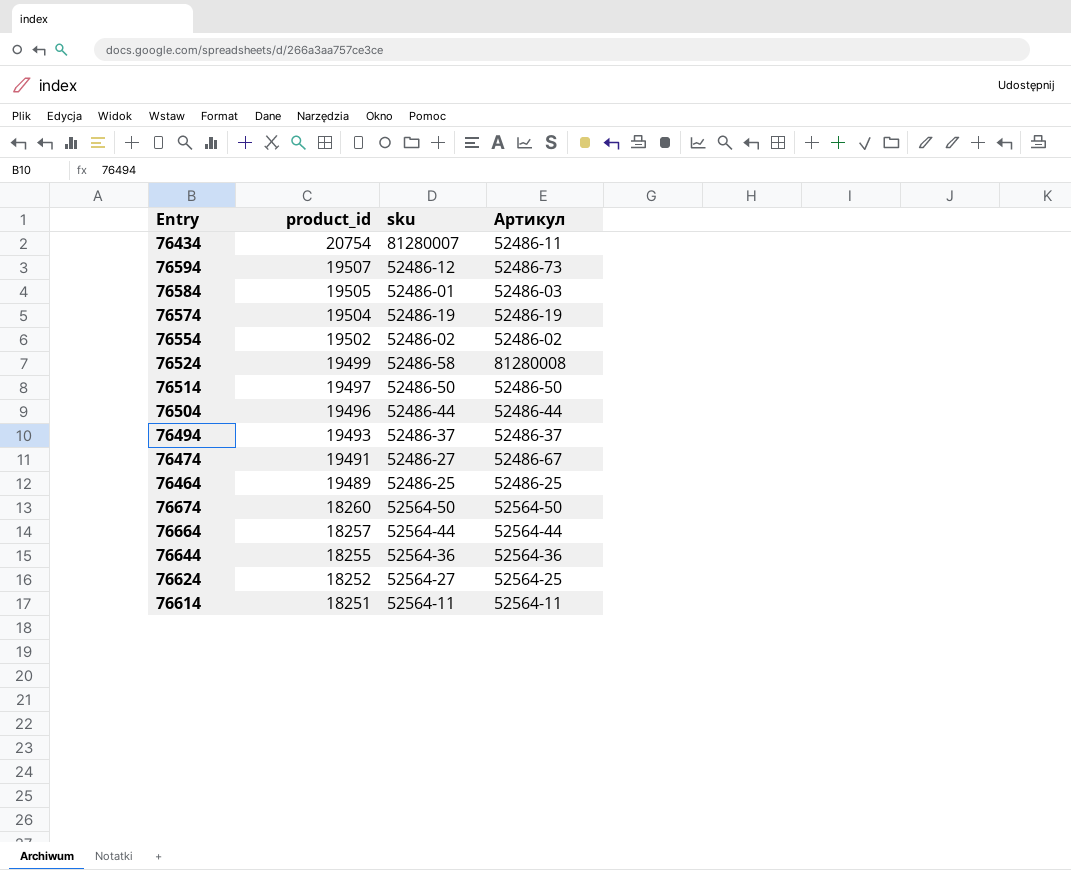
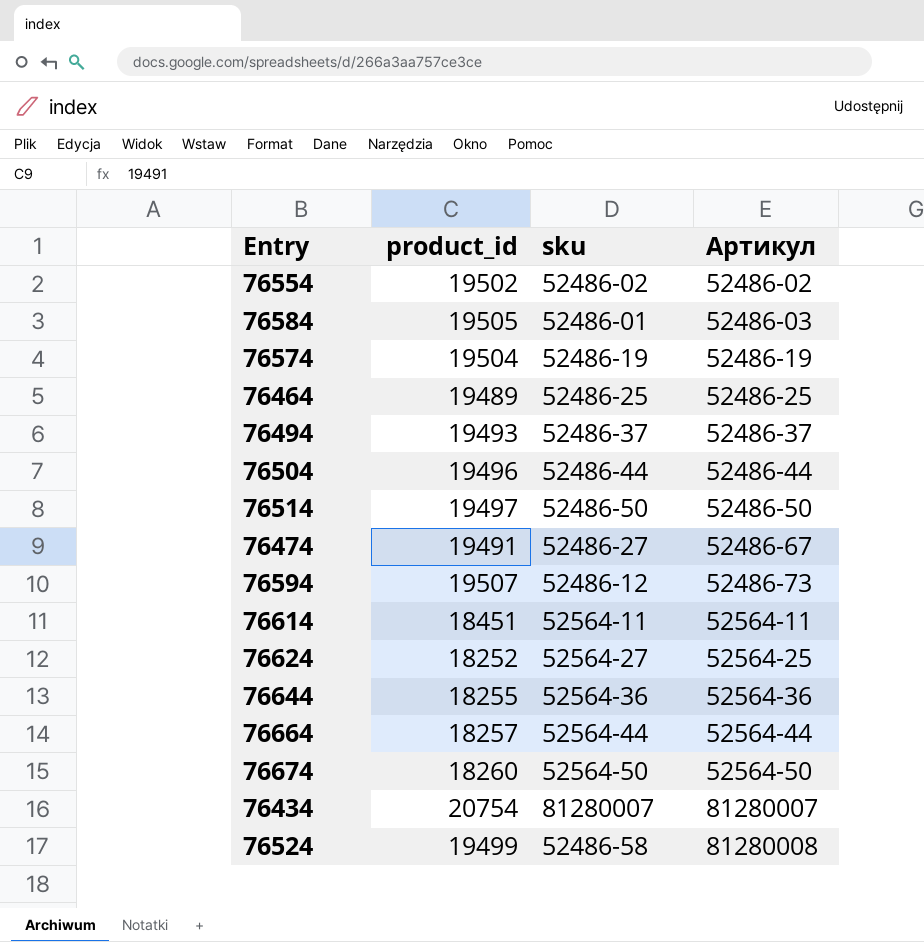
row order: product_id descending -> Артикул ascending
76614 | product_id: 18251 -> 18451
76434 | Артикул: 52486-11 -> 81280007

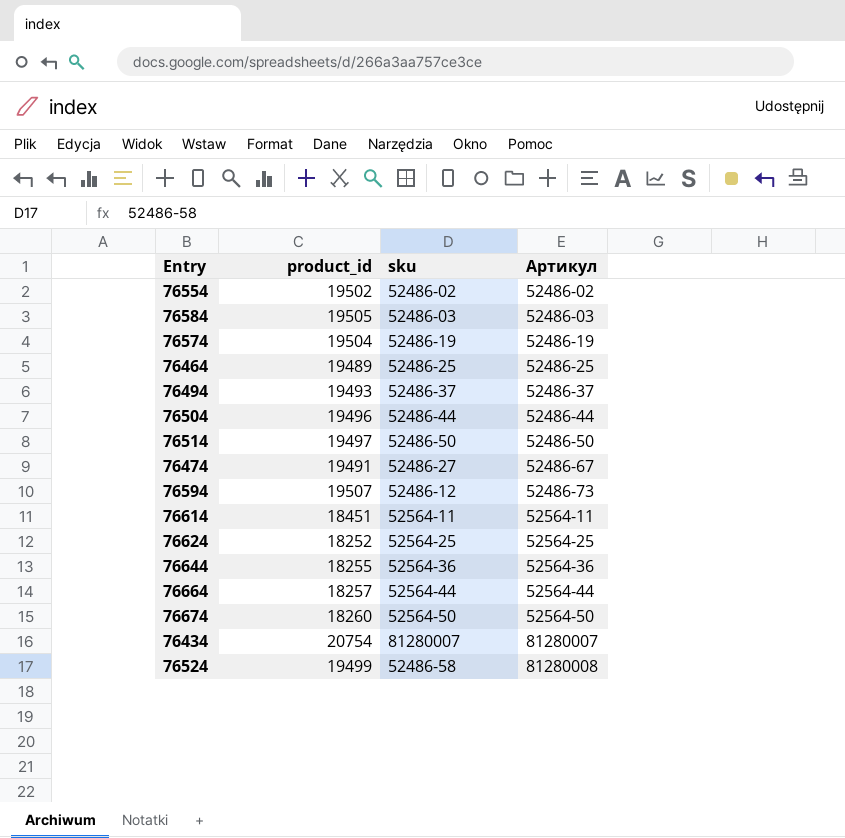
76584 | sku: 52486-01 -> 52486-03
76624 | sku: 52564-27 -> 52564-25

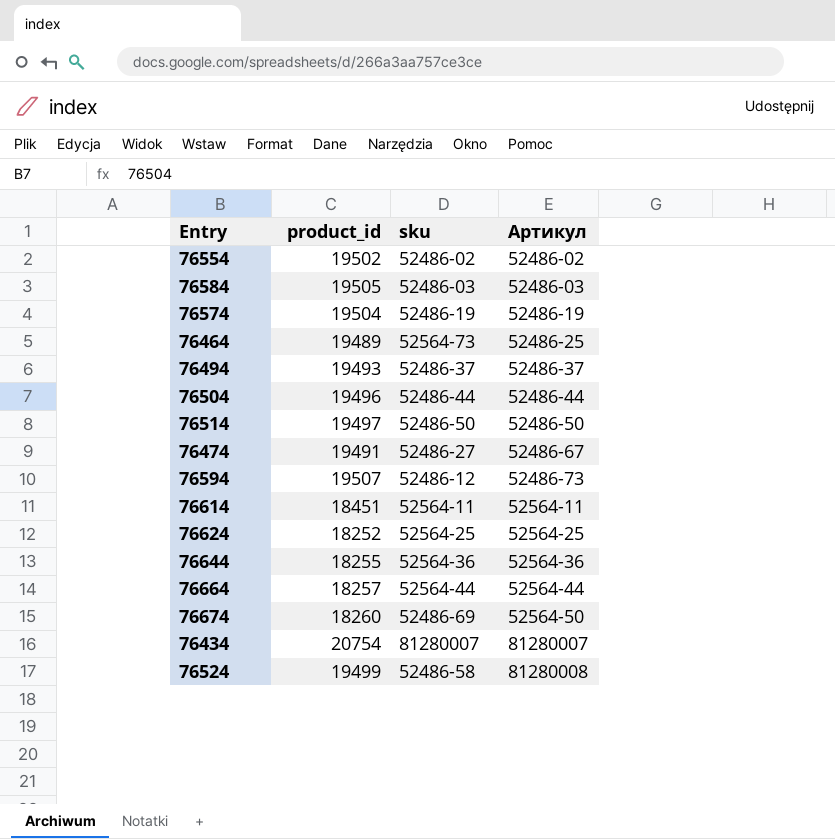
76464 | sku: 52486-25 -> 52564-73
76674 | sku: 52564-50 -> 52486-69

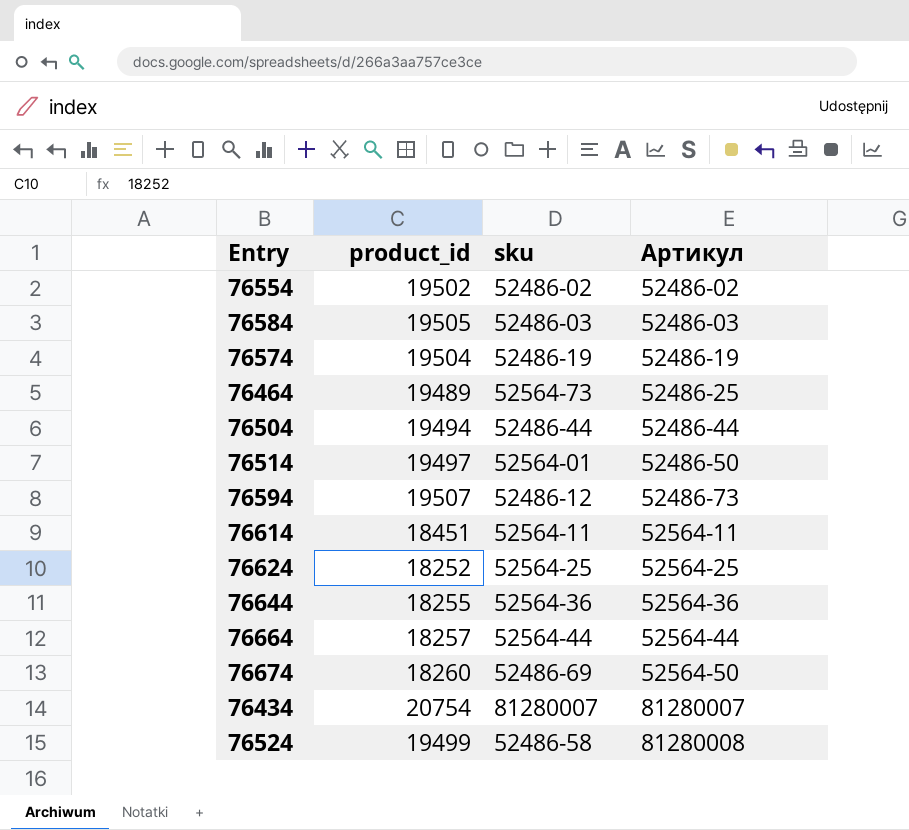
row 76494: 19493 | 52486-37 | 52486-37 -> none
row 76474: 19491 | 52486-27 | 52486-67 -> none
76504 | product_id: 19496 -> 19494
76514 | sku: 52486-50 -> 52564-01

